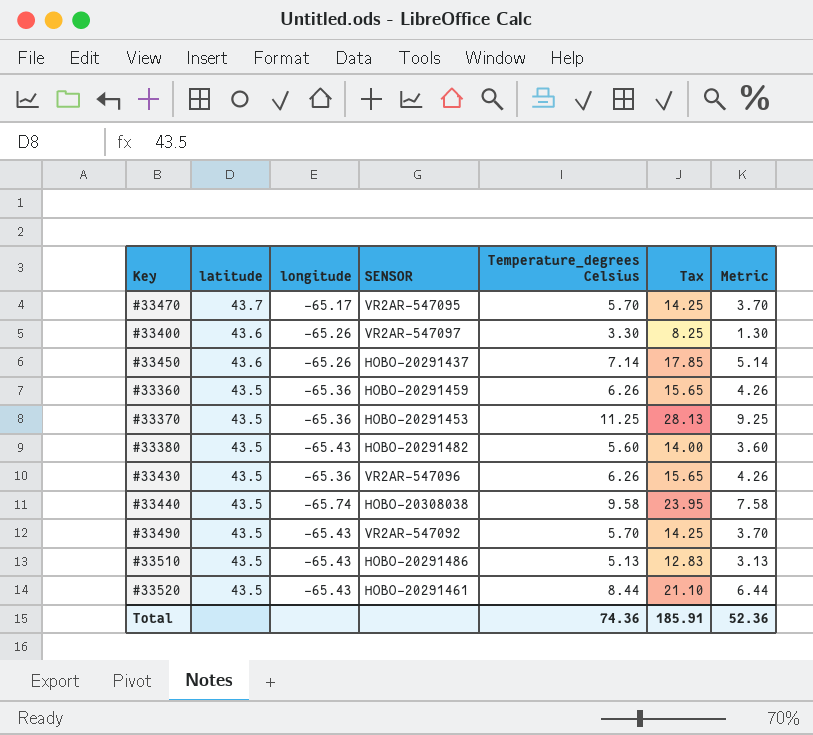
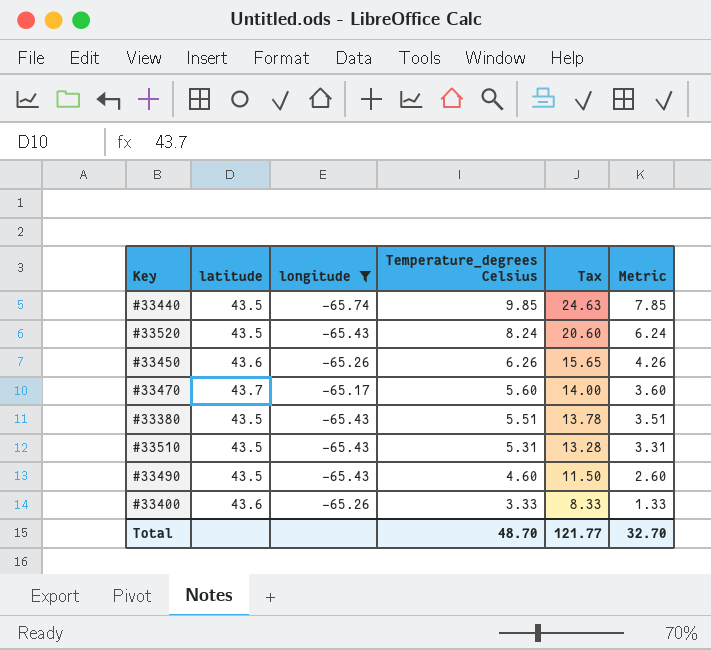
filter: none -> longitude != -65.36
row order: latitude descending -> Temperature_degrees Celsius descending
column SENSOR | position: 4 -> none
#33440 | Temperature_degrees Celsius: 9.58 -> 9.85
#33440 | Tax: 23.95 -> 24.63
#33440 | Metric: 7.58 -> 7.85
#33520 | Temperature_degrees Celsius: 8.44 -> 8.24
#33520 | Tax: 21.10 -> 20.60
#33520 | Metric: 6.44 -> 6.24
#33450 | Temperature_degrees Celsius: 7.14 -> 6.26
#33450 | Tax: 17.85 -> 15.65
#33450 | Metric: 5.14 -> 4.26
#33470 | Temperature_degrees Celsius: 5.70 -> 5.60
#33470 | Tax: 14.25 -> 14.00
#33470 | Metric: 3.70 -> 3.60
#33380 | Temperature_degrees Celsius: 5.60 -> 5.51
#33380 | Tax: 14.00 -> 13.78
#33380 | Metric: 3.60 -> 3.51
#33510 | Temperature_degrees Celsius: 5.13 -> 5.31
#33510 | Tax: 12.83 -> 13.28
#33510 | Metric: 3.13 -> 3.31
#33490 | Temperature_degrees Celsius: 5.70 -> 4.60
#33490 | Tax: 14.25 -> 11.50
#33490 | Metric: 3.70 -> 2.60
#33400 | Temperature_degrees Celsius: 3.30 -> 3.33
#33400 | Tax: 8.25 -> 8.33
#33400 | Metric: 1.30 -> 1.33
Total | Temperature_degrees Celsius: 74.36 -> 48.70
Total | Tax: 185.91 -> 121.77
Total | Metric: 52.36 -> 32.70

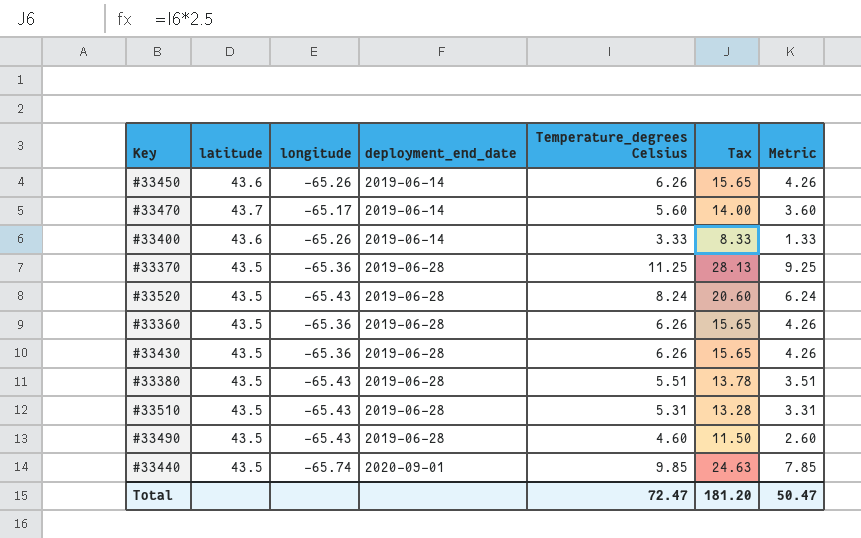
filter: longitude != -65.36 -> none
row order: Temperature_degrees Celsius descending -> deployment_end_date ascending
column deployment_end_date | position: none -> 4
Total | Temperature_degrees Celsius: 48.70 -> 72.47
Total | Tax: 121.77 -> 181.20
Total | Metric: 32.70 -> 50.47

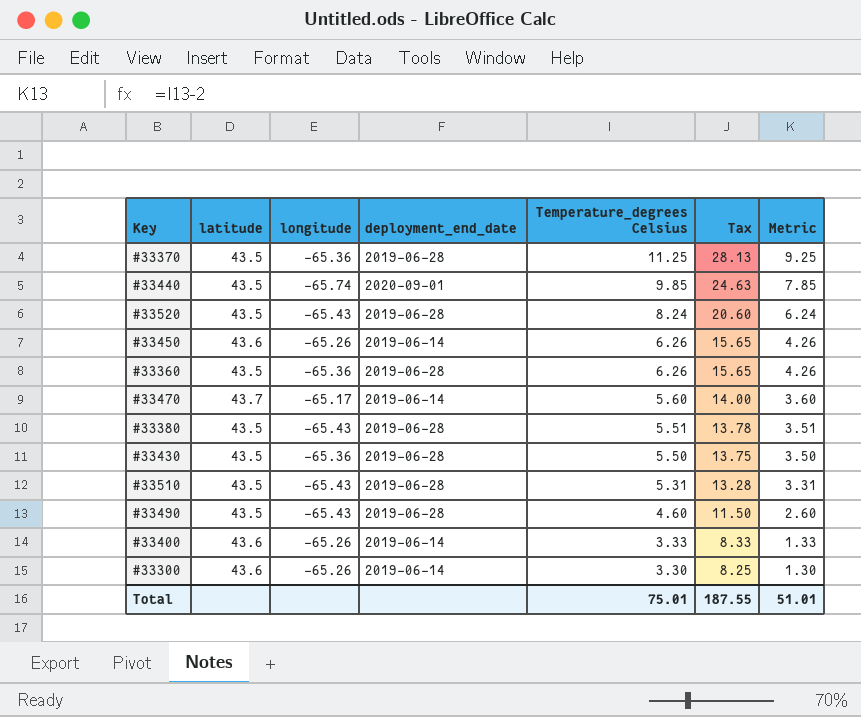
row order: deployment_end_date ascending -> Temperature_degrees Celsius descending
#33430 | Temperature_degrees Celsius: 6.26 -> 5.50
#33430 | Tax: 15.65 -> 13.75
#33430 | Metric: 4.26 -> 3.50
row #33300: none -> 43.6 | -65.26 | 2019-06-14 | 3.30 | 8.25 | 1.30
Total | Temperature_degrees Celsius: 72.47 -> 75.01
Total | Tax: 181.20 -> 187.55
Total | Metric: 50.47 -> 51.01

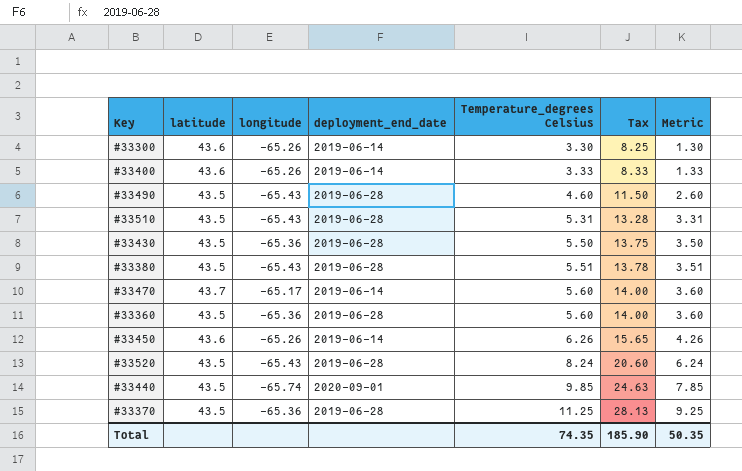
row order: Temperature_degrees Celsius descending -> Temperature_degrees Celsius ascending
#33360 | Temperature_degrees Celsius: 6.26 -> 5.60
#33360 | Tax: 15.65 -> 14.00
#33360 | Metric: 4.26 -> 3.60
Total | Temperature_degrees Celsius: 75.01 -> 74.35
Total | Tax: 187.55 -> 185.90
Total | Metric: 51.01 -> 50.35

